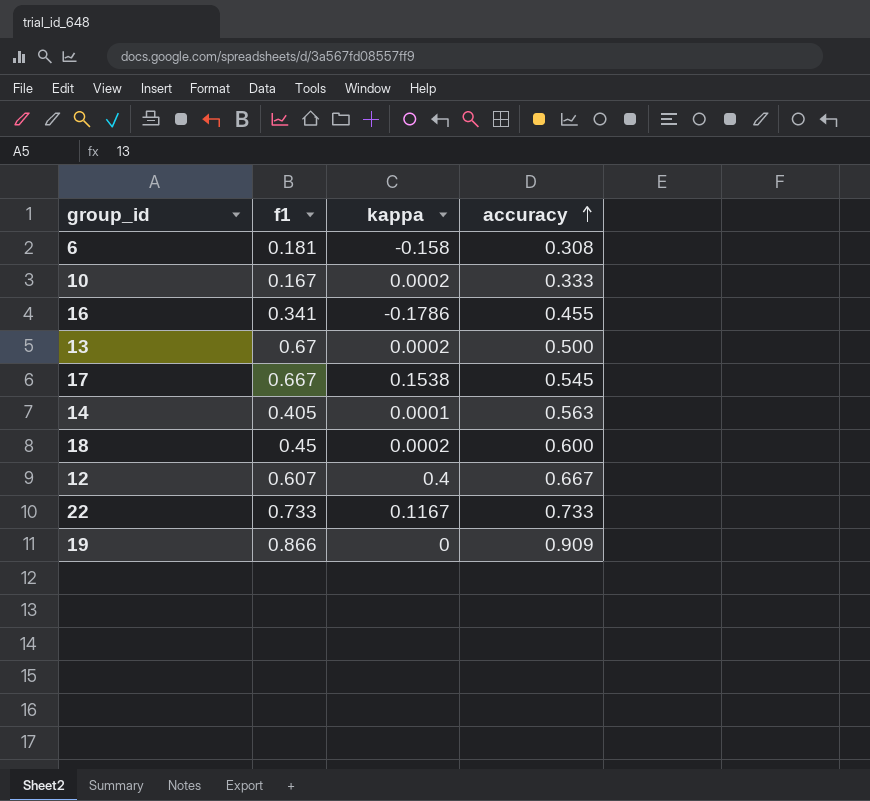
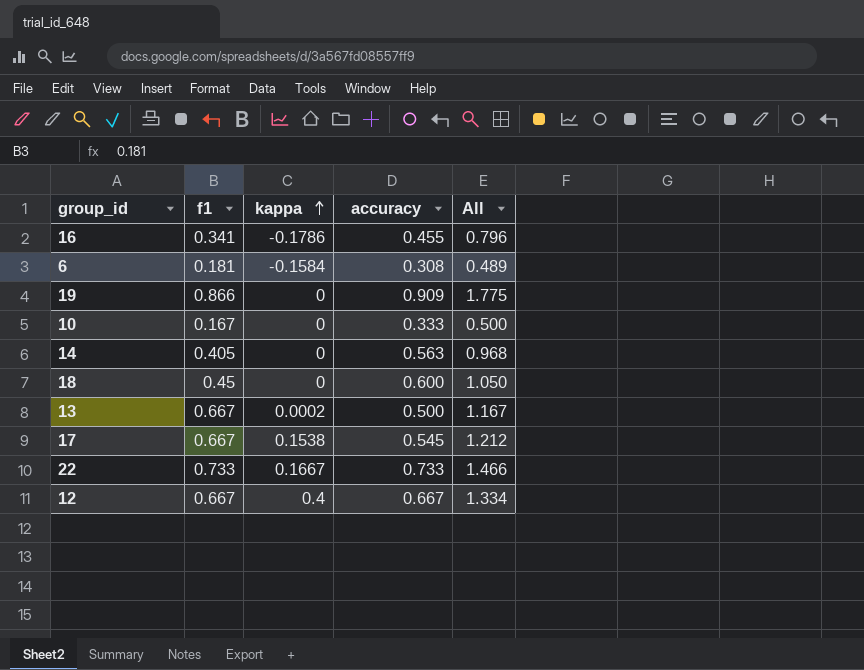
row order: accuracy ascending -> kappa ascending
column All | formula: none -> [f1] + [accuracy]
6 | kappa: -0.158 -> -0.1584
10 | kappa: 0.0002 -> 0
14 | kappa: 0.0001 -> 0
18 | kappa: 0.0002 -> 0
13 | f1: 0.67 -> 0.667
22 | kappa: 0.1167 -> 0.1667
12 | f1: 0.607 -> 0.667

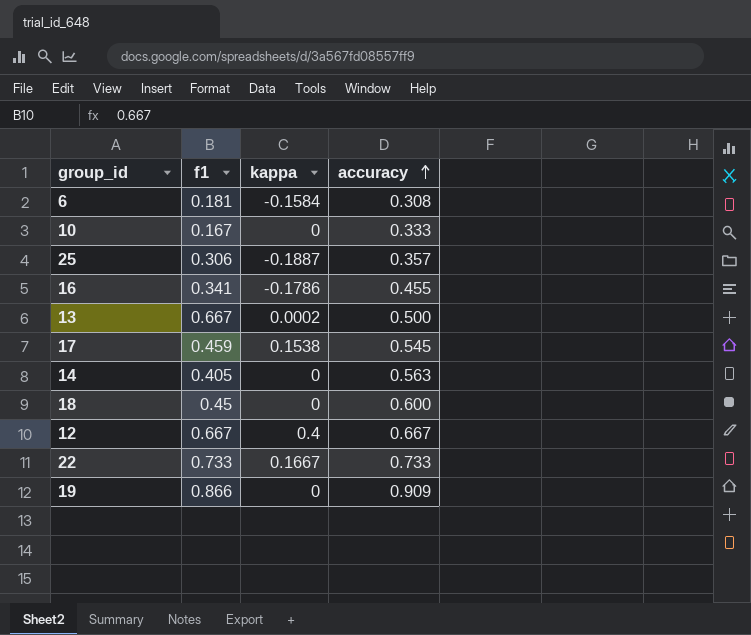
row order: kappa ascending -> accuracy ascending
column All | formula: [f1] + [accuracy] -> none
row 25: none -> 0.306 | -0.1887 | 0.357
17 | f1: 0.667 -> 0.459

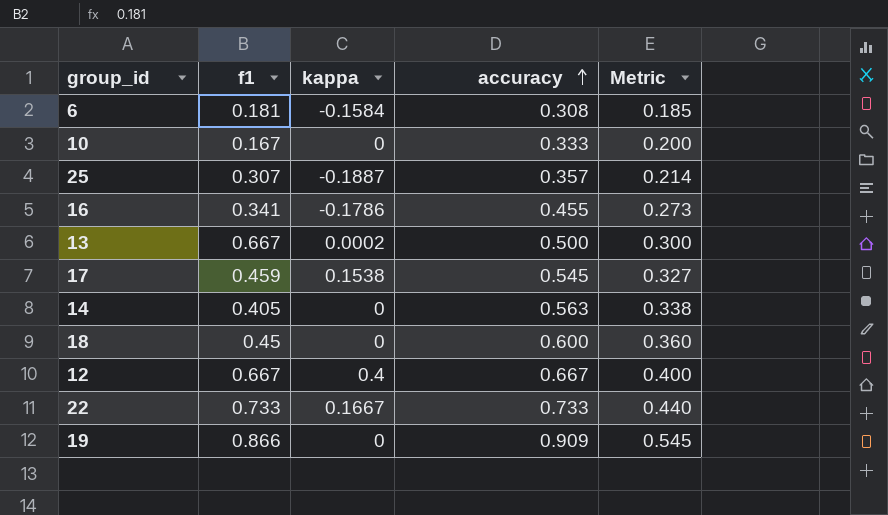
column Metric | formula: none -> [accuracy] * 0.6
25 | f1: 0.306 -> 0.307

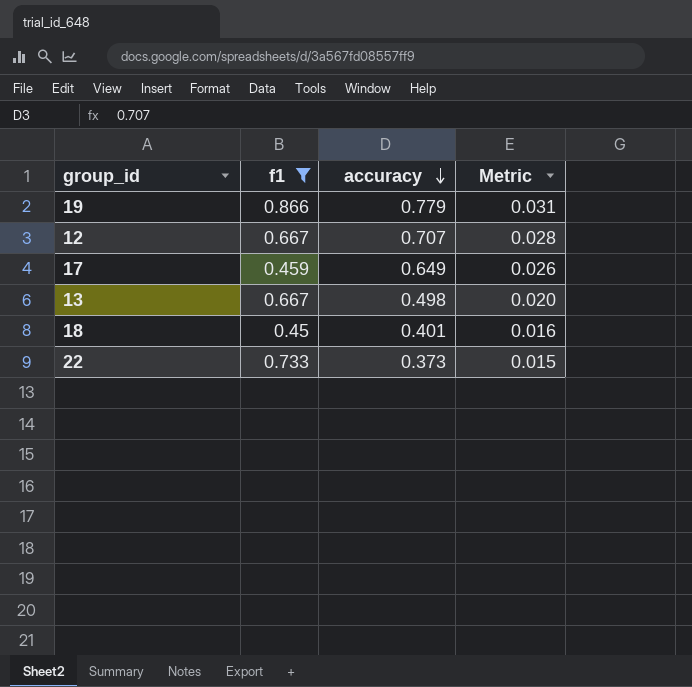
filter: none -> f1 >= 0.45
row order: accuracy ascending -> accuracy descending
column kappa | position: 3 -> none
column Metric | formula: [accuracy] * 0.6 -> [accuracy] * 0.04
19 | accuracy: 0.909 -> 0.779
12 | accuracy: 0.667 -> 0.707
17 | accuracy: 0.545 -> 0.649
13 | accuracy: 0.500 -> 0.498
18 | accuracy: 0.600 -> 0.401
22 | accuracy: 0.733 -> 0.373

